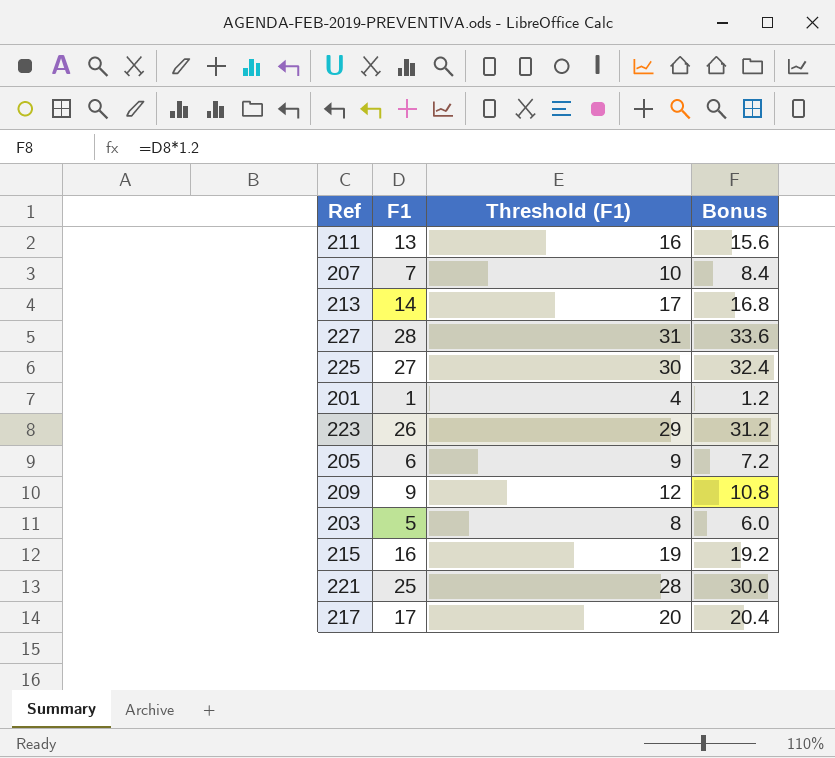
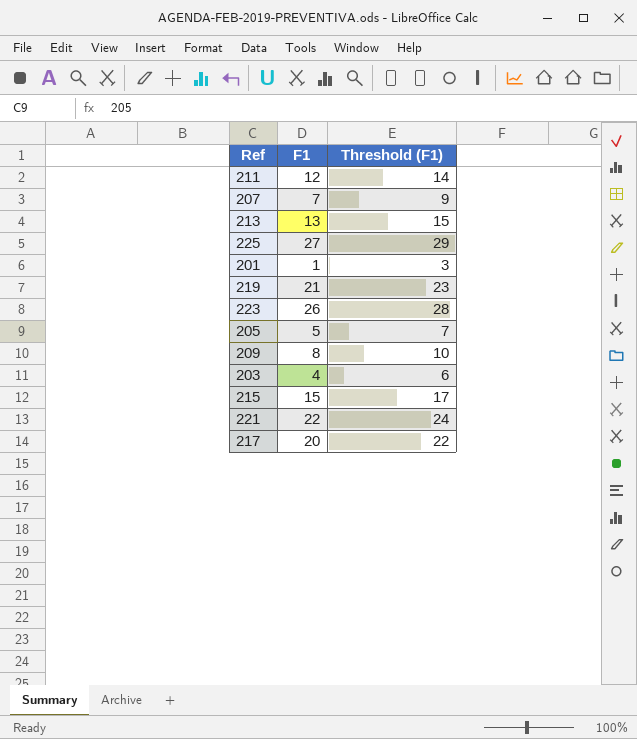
column Bonus | formula: [F1] * 1.2 -> none
column Threshold (F1) | formula: [F1] + 3 -> [F1] + 2
row 227: 28 | 31 | 33.6 -> none
211 | F1: 13 -> 12
213 | F1: 14 -> 13
row 219: none -> 21 | 23
205 | F1: 6 -> 5
209 | F1: 9 -> 8
203 | F1: 5 -> 4
215 | F1: 16 -> 15
221 | F1: 25 -> 22
217 | F1: 17 -> 20

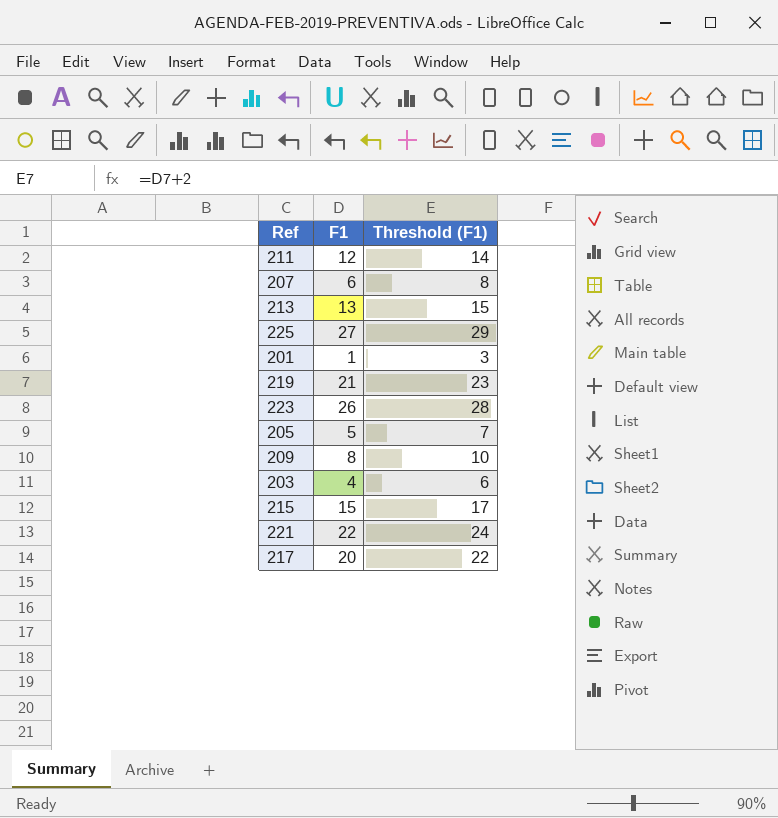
207 | F1: 7 -> 6
207 | Threshold (F1): 9 -> 8

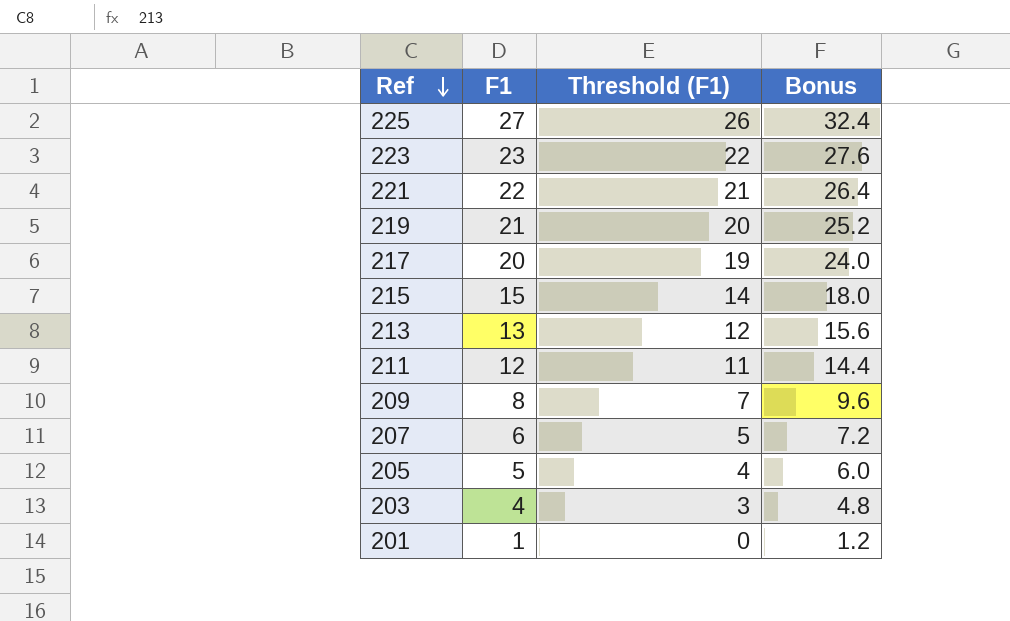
row order: none -> Ref descending
column Threshold (F1) | formula: [F1] + 2 -> [F1] - 1
column Bonus | formula: none -> [F1] * 1.2
223 | F1: 26 -> 23

